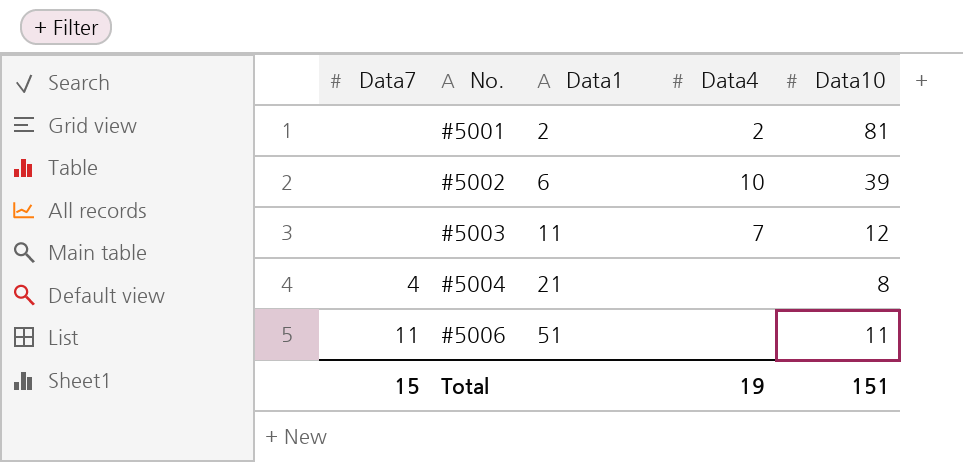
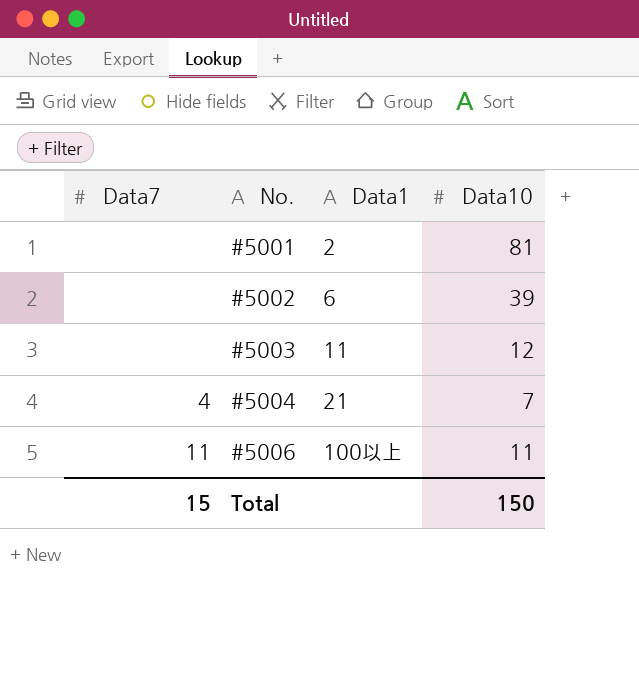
column Data4 | position: 4 -> none
#5004 | Data10: 8 -> 7
#5006 | Data1: 51 -> 100以上
Total | Data10: 151 -> 150

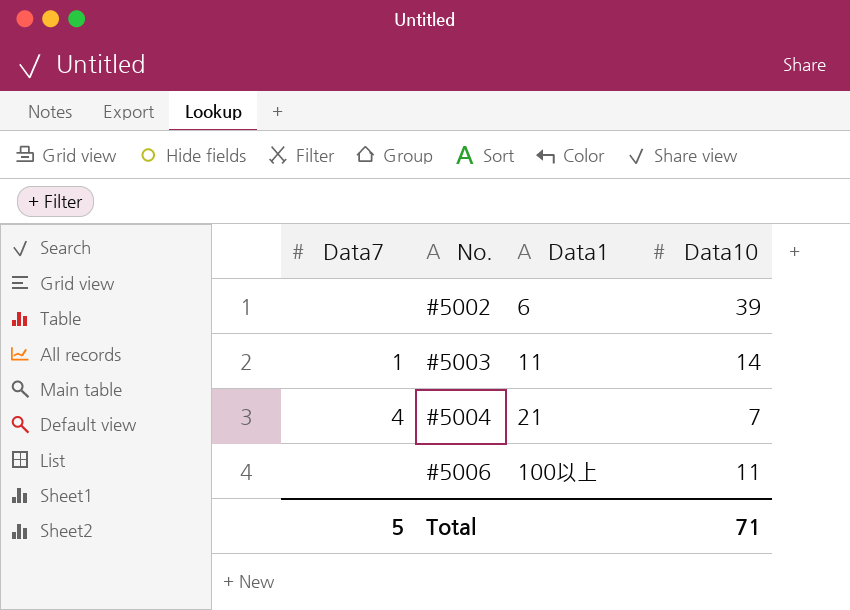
row #5001: none | 2 | 81 -> none
#5003 | Data7: none -> 1
#5003 | Data10: 12 -> 14
#5006 | Data7: 11 -> none
Total | Data7: 15 -> 5
Total | Data10: 150 -> 71

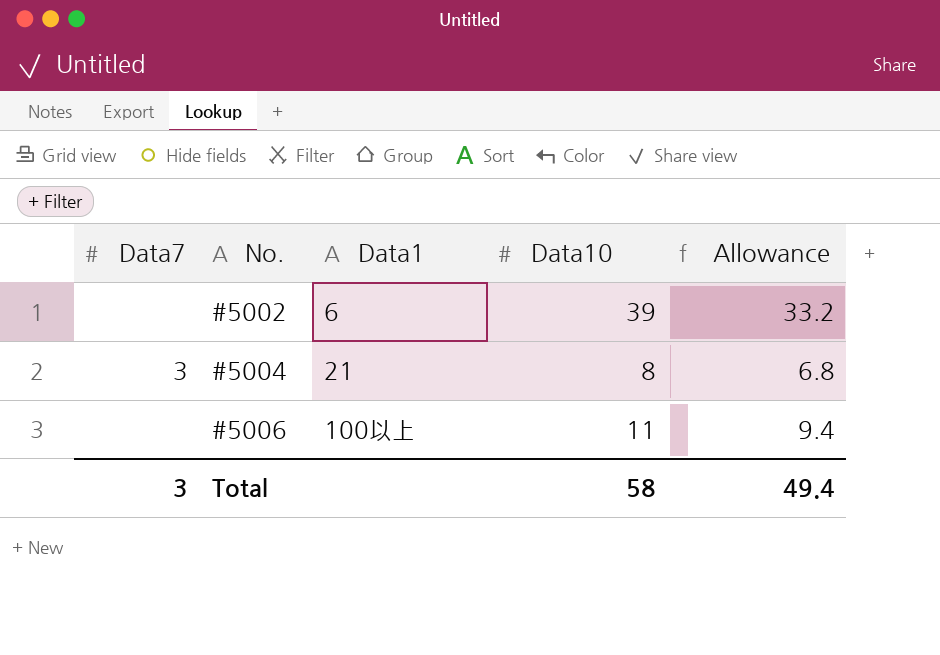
column Allowance | formula: none -> [Data10] * 0.85
row #5003: 1 | 11 | 14 -> none
#5004 | Data7: 4 -> 3
#5004 | Data10: 7 -> 8
Total | Data7: 5 -> 3
Total | Data10: 71 -> 58

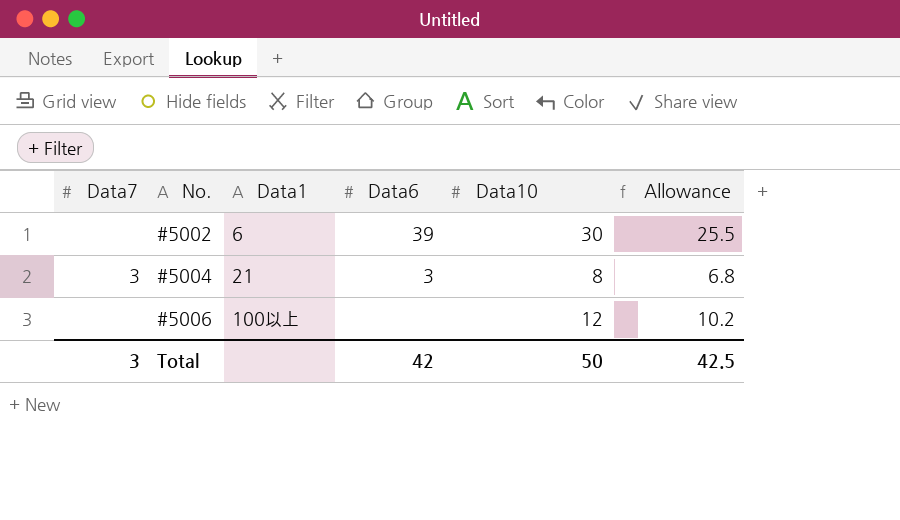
column Data6 | position: none -> 4
#5002 | Data10: 39 -> 30
#5002 | Allowance: 33.2 -> 25.5
#5006 | Data10: 11 -> 12
#5006 | Allowance: 9.4 -> 10.2
Total | Data10: 58 -> 50
Total | Allowance: 49.4 -> 42.5

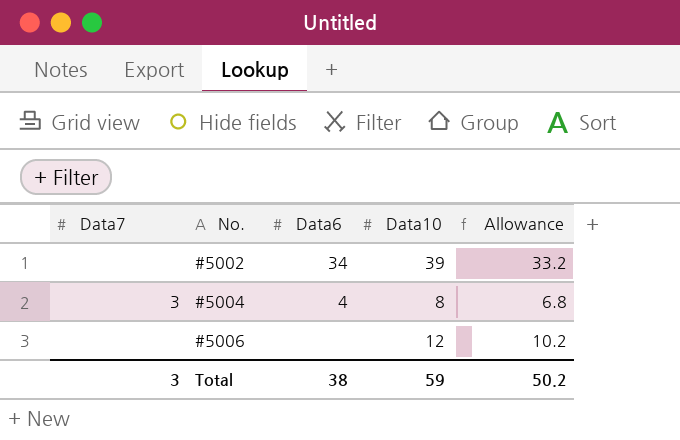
column Data1 | position: 3 -> none
#5002 | Data6: 39 -> 34
#5002 | Data10: 30 -> 39
#5002 | Allowance: 25.5 -> 33.2
#5004 | Data6: 3 -> 4
Total | Data6: 42 -> 38
Total | Data10: 50 -> 59
Total | Allowance: 42.5 -> 50.2

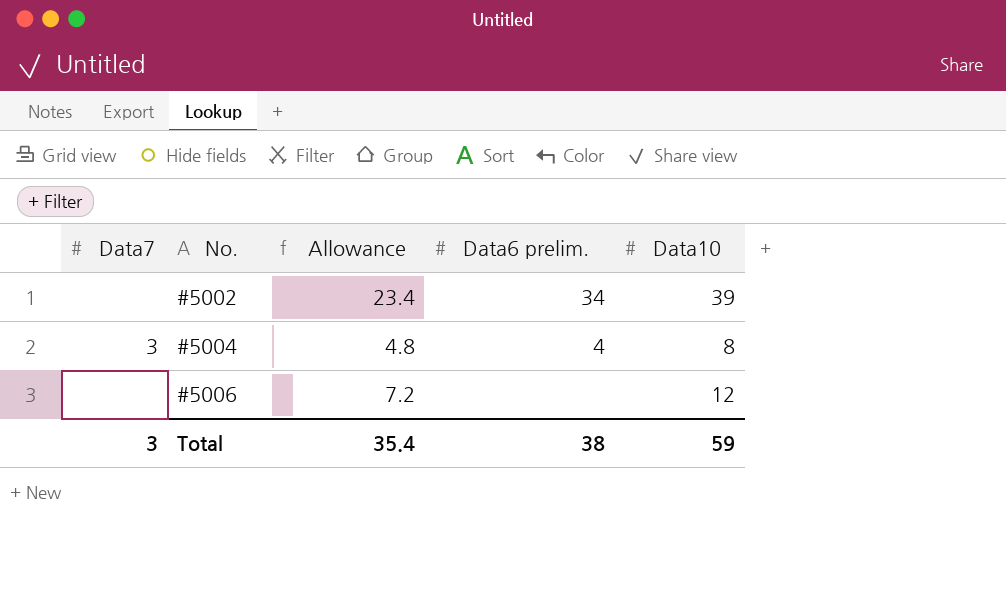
column Allowance | formula: [Data10] * 0.85 -> [Data10] * 0.6
column Allowance | position: 5 -> 3
column name: Data6 -> Data6 prelim.
Total | Allowance: 50.2 -> 35.4

